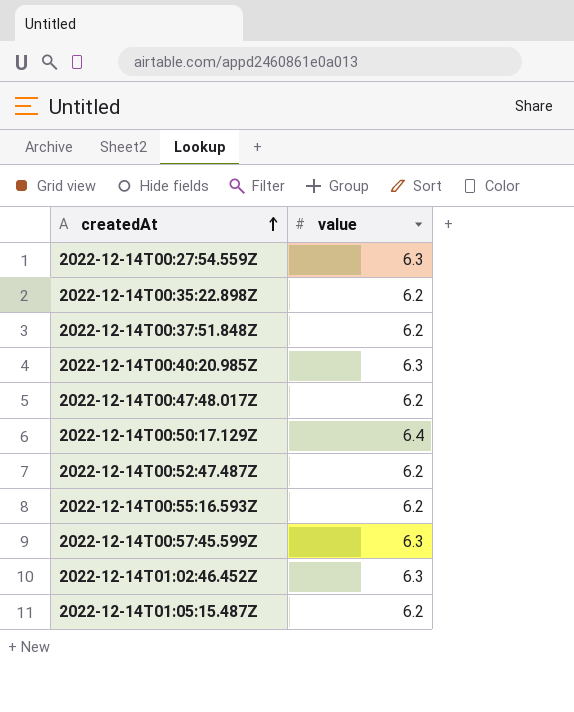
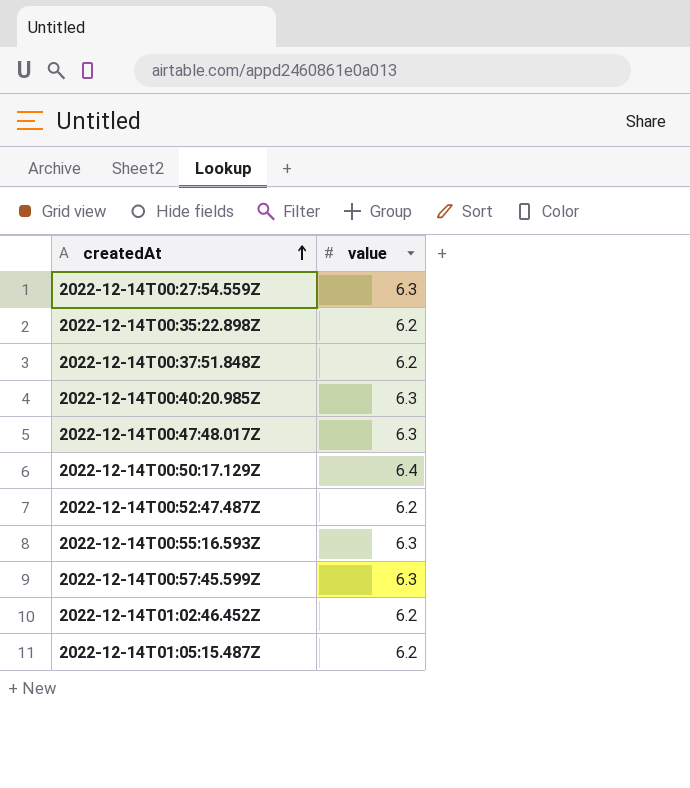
2022-12-14T00:47:48.017Z | value: 6.2 -> 6.3
2022-12-14T00:55:16.593Z | value: 6.2 -> 6.3
2022-12-14T01:02:46.452Z | value: 6.3 -> 6.2

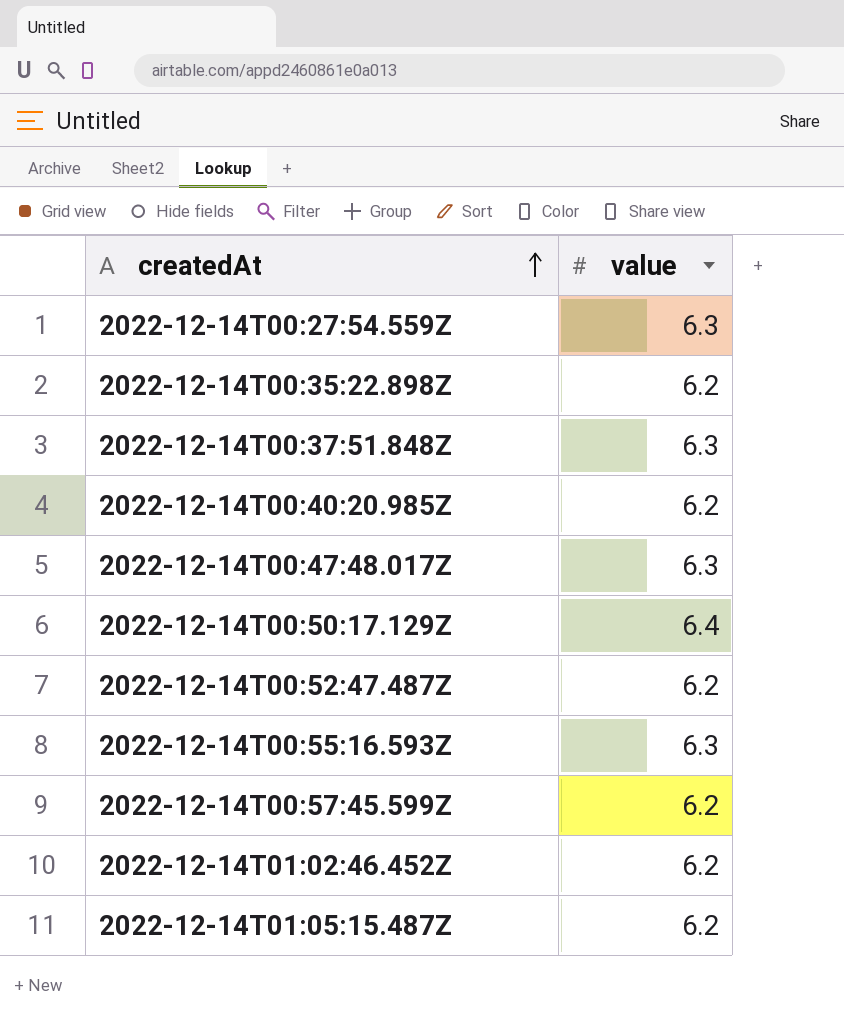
2022-12-14T00:37:51.848Z | value: 6.2 -> 6.3
2022-12-14T00:40:20.985Z | value: 6.3 -> 6.2
2022-12-14T00:57:45.599Z | value: 6.3 -> 6.2

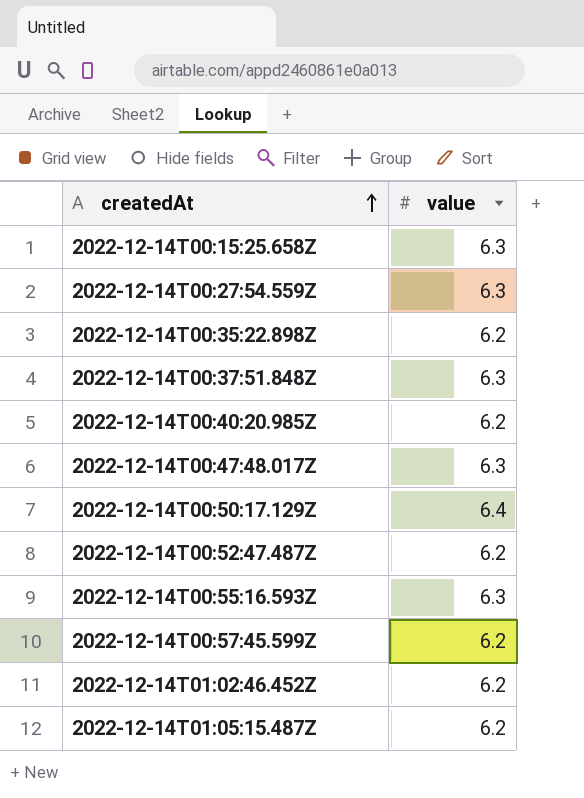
row 2022-12-14T00:15:25.658Z: none -> 6.3

